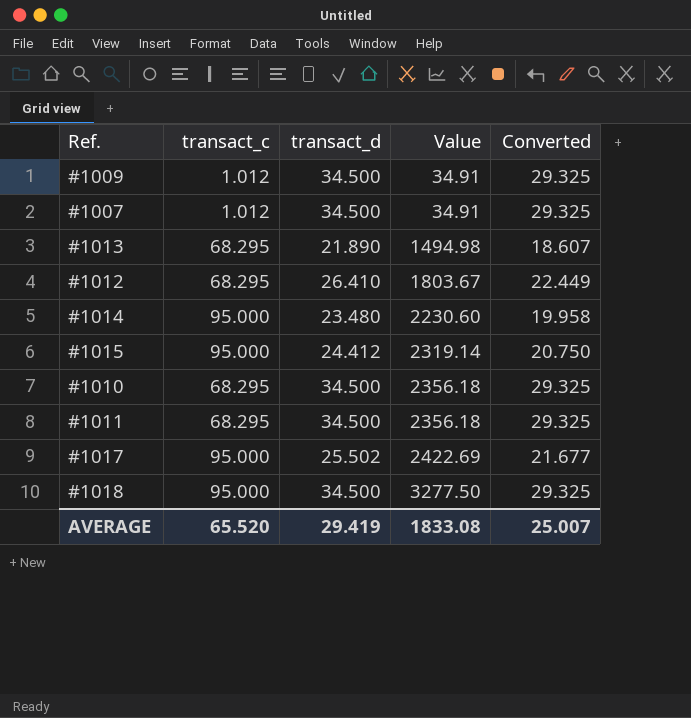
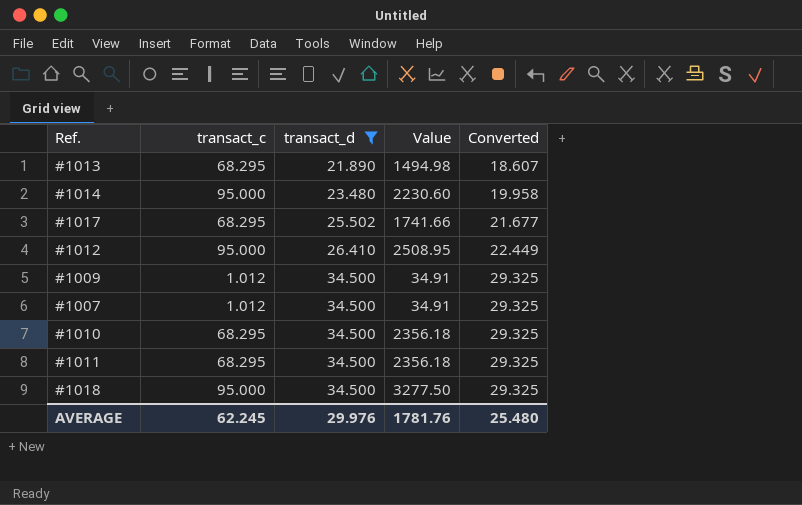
filter: none -> transact_d != 24.412
row order: Value ascending -> transact_d ascending
#1017 | transact_c: 95.000 -> 68.295
#1017 | Value: 2422.69 -> 1741.66
#1012 | transact_c: 68.295 -> 95.000
#1012 | Value: 1803.67 -> 2508.95
AVERAGE | transact_c: 65.520 -> 62.245
AVERAGE | transact_d: 29.419 -> 29.976
AVERAGE | Value: 1833.08 -> 1781.76
AVERAGE | Converted: 25.007 -> 25.480

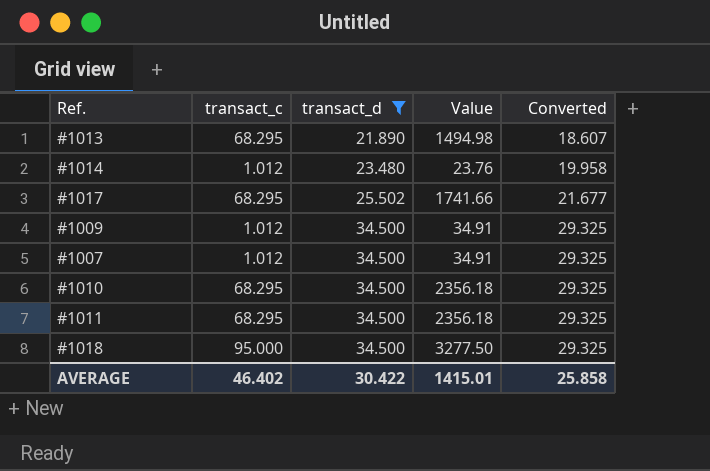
row #1012: 95.000 | 26.410 | 2508.95 | 22.449 -> none
#1014 | transact_c: 95.000 -> 1.012
#1014 | Value: 2230.60 -> 23.76
AVERAGE | transact_c: 62.245 -> 46.402
AVERAGE | transact_d: 29.976 -> 30.422
AVERAGE | Value: 1781.76 -> 1415.01
AVERAGE | Converted: 25.480 -> 25.858

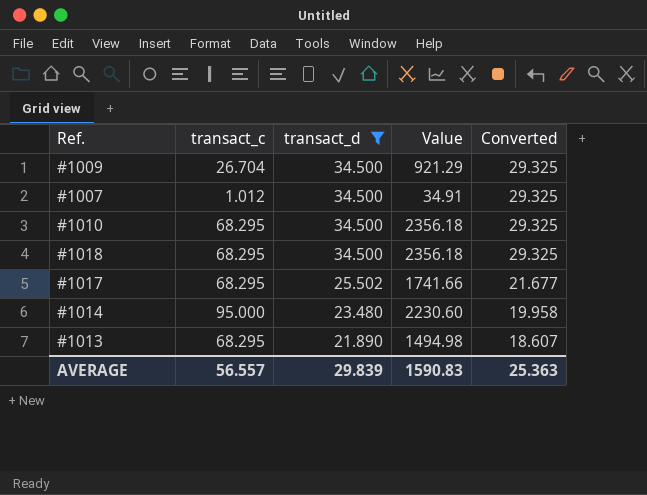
row order: transact_d ascending -> transact_d descending
row #1011: 68.295 | 34.500 | 2356.18 | 29.325 -> none
#1009 | transact_c: 1.012 -> 26.704
#1009 | Value: 34.91 -> 921.29
#1018 | transact_c: 95.000 -> 68.295
#1018 | Value: 3277.50 -> 2356.18
#1014 | transact_c: 1.012 -> 95.000
#1014 | Value: 23.76 -> 2230.60
AVERAGE | transact_c: 46.402 -> 56.557
AVERAGE | transact_d: 30.422 -> 29.839
AVERAGE | Value: 1415.01 -> 1590.83
AVERAGE | Converted: 25.858 -> 25.363

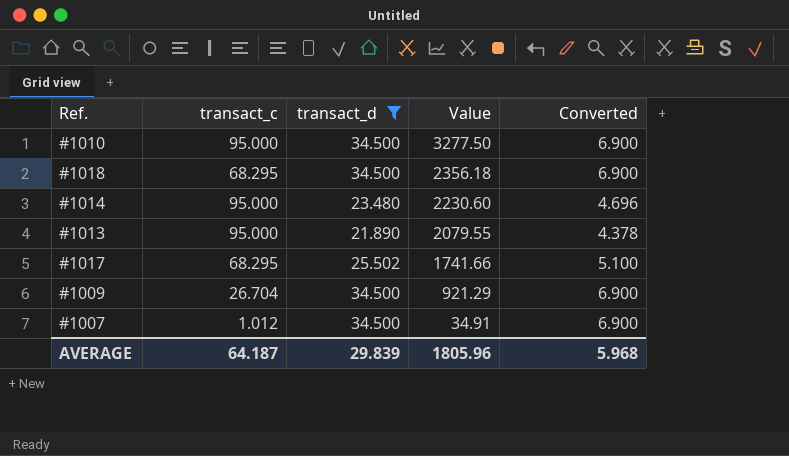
row order: transact_d descending -> Value descending
column Converted | formula: [transact_d] * 0.85 -> [transact_d] * 0.2
#1010 | transact_c: 68.295 -> 95.000
#1010 | Value: 2356.18 -> 3277.50
#1013 | transact_c: 68.295 -> 95.000
#1013 | Value: 1494.98 -> 2079.55
AVERAGE | transact_c: 56.557 -> 64.187
AVERAGE | Value: 1590.83 -> 1805.96
AVERAGE | Converted: 25.363 -> 5.968

